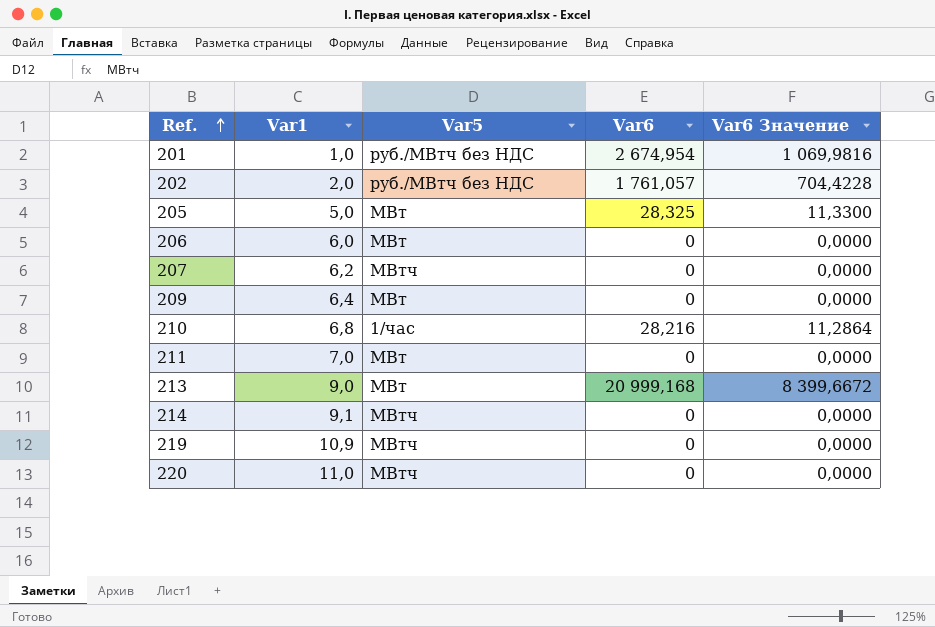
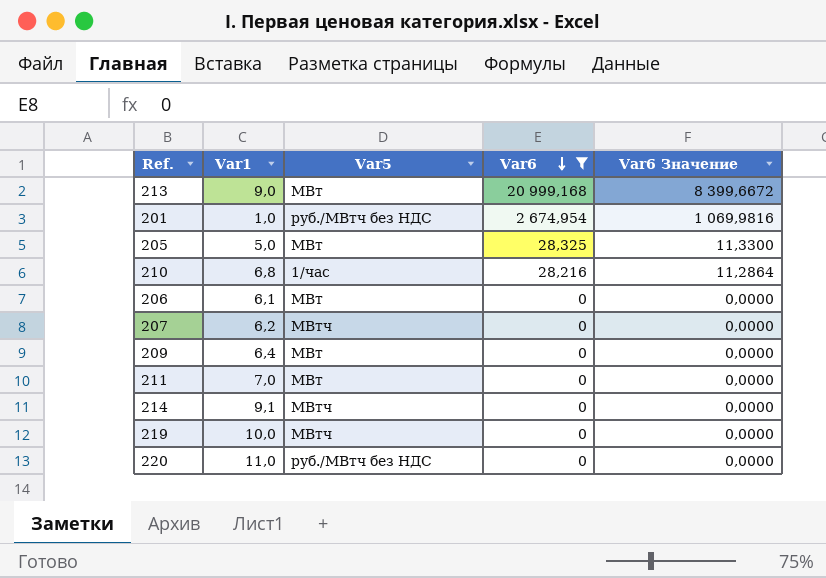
filter: none -> Var6 != 1 761,057
row order: Ref. ascending -> Var6 descending
206 | Var1: 6,0 -> 6,1
219 | Var1: 10,9 -> 10,0
220 | Var5: МВтч -> руб./МВтч без НДС

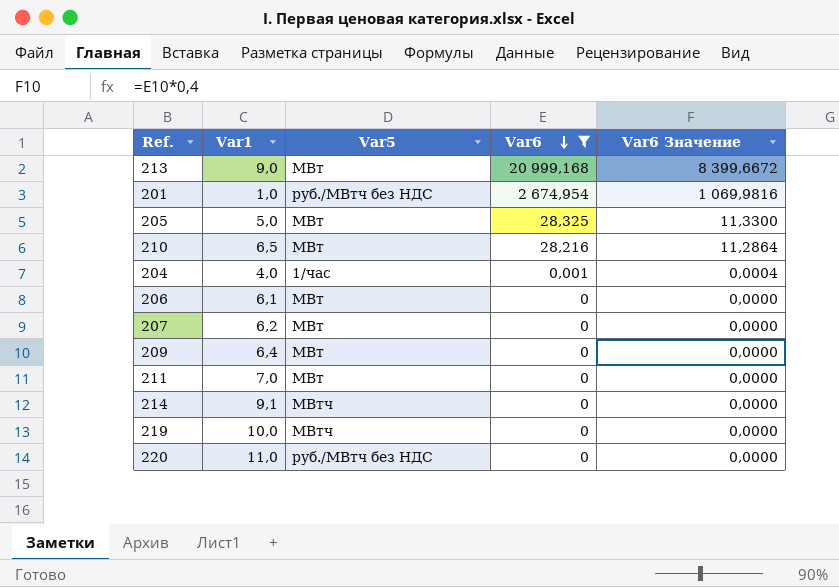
210 | Var1: 6,8 -> 6,5
210 | Var5: 1/час -> МВт
row 204: none -> 4,0 | 1/час | 0,001 | 0,0004
207 | Var5: МВтч -> МВт

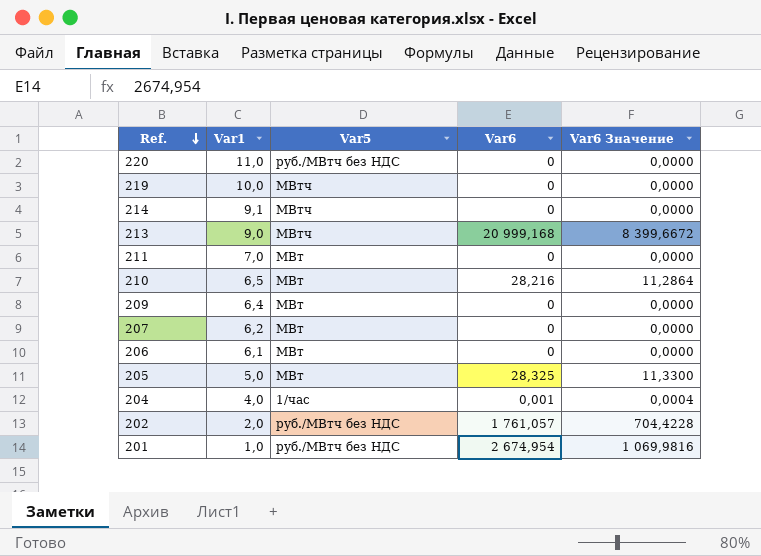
filter: Var6 != 1 761,057 -> none
row order: Var6 descending -> Ref. descending
213 | Var5: МВт -> МВтч

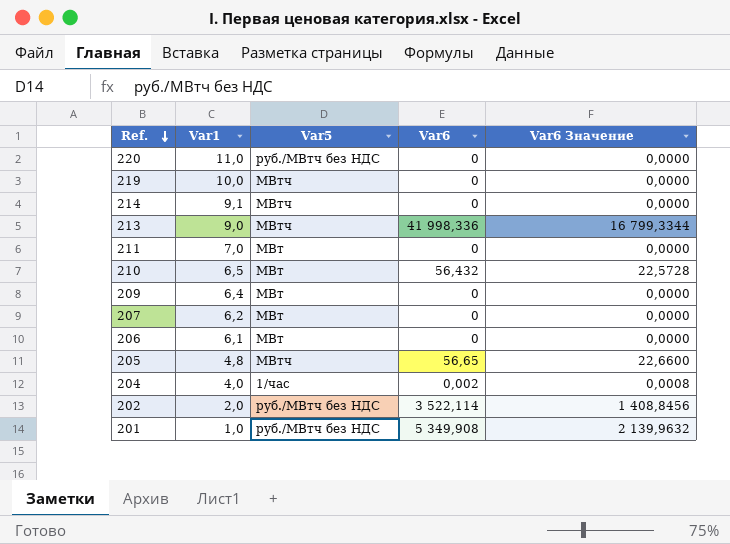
213 | Var6: 20 999,168 -> 41 998,336
213 | Var6 Значение: 8 399,6672 -> 16 799,3344
210 | Var6: 28,216 -> 56,432
210 | Var6 Значение: 11,2864 -> 22,5728
205 | Var1: 5,0 -> 4,8
205 | Var5: МВт -> МВтч
205 | Var6: 28,325 -> 56,65
205 | Var6 Значение: 11,3300 -> 22,6600
204 | Var6: 0,001 -> 0,002
204 | Var6 Значение: 0,0004 -> 0,0008
202 | Var6: 1 761,057 -> 3 522,114
202 | Var6 Значение: 704,4228 -> 1 408,8456
201 | Var6: 2 674,954 -> 5 349,908
201 | Var6 Значение: 1 069,9816 -> 2 139,9632

